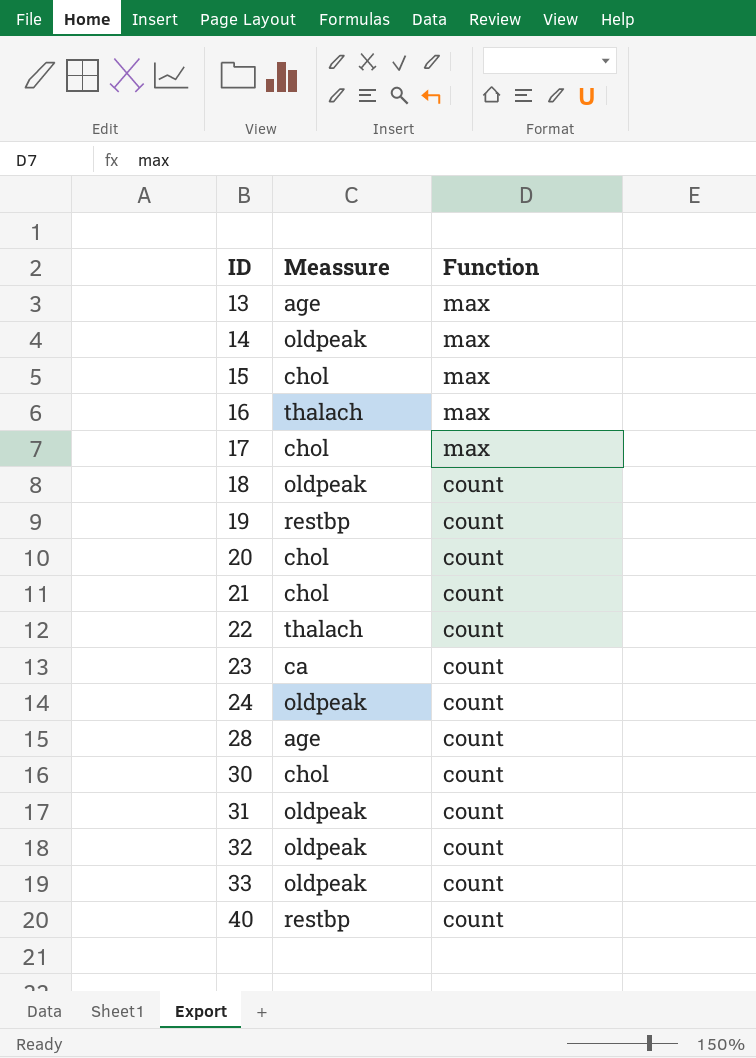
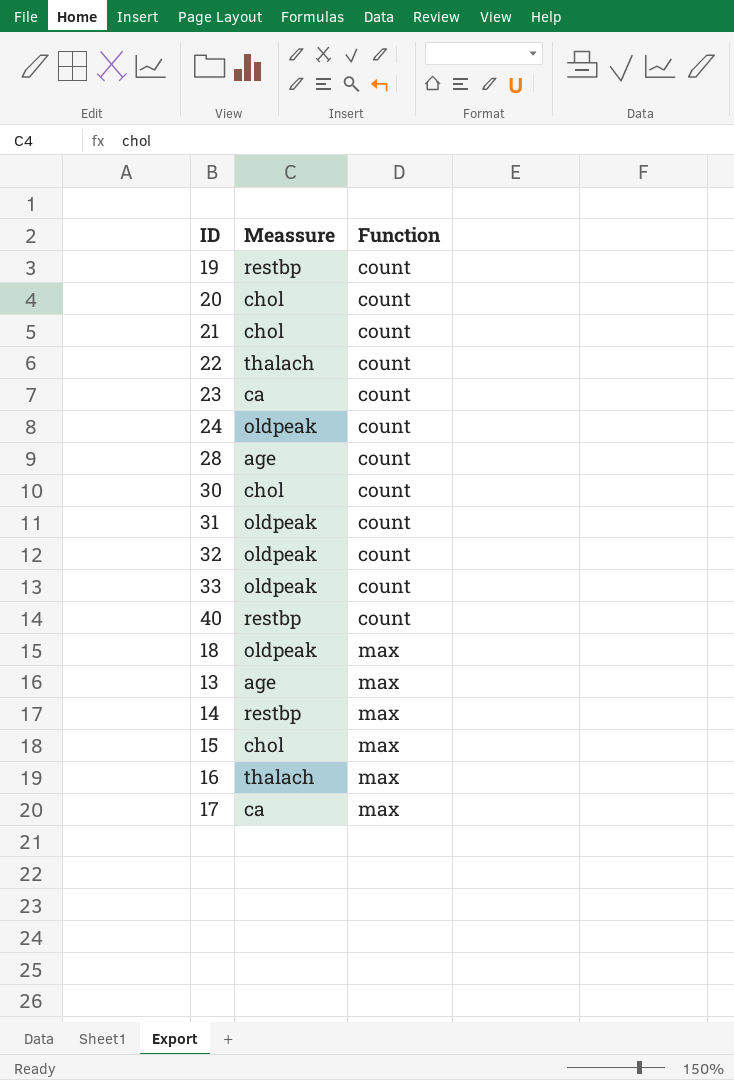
row order: ID ascending -> Function ascending
18 | Function: count -> max
14 | Meassure: oldpeak -> restbp
17 | Meassure: chol -> ca

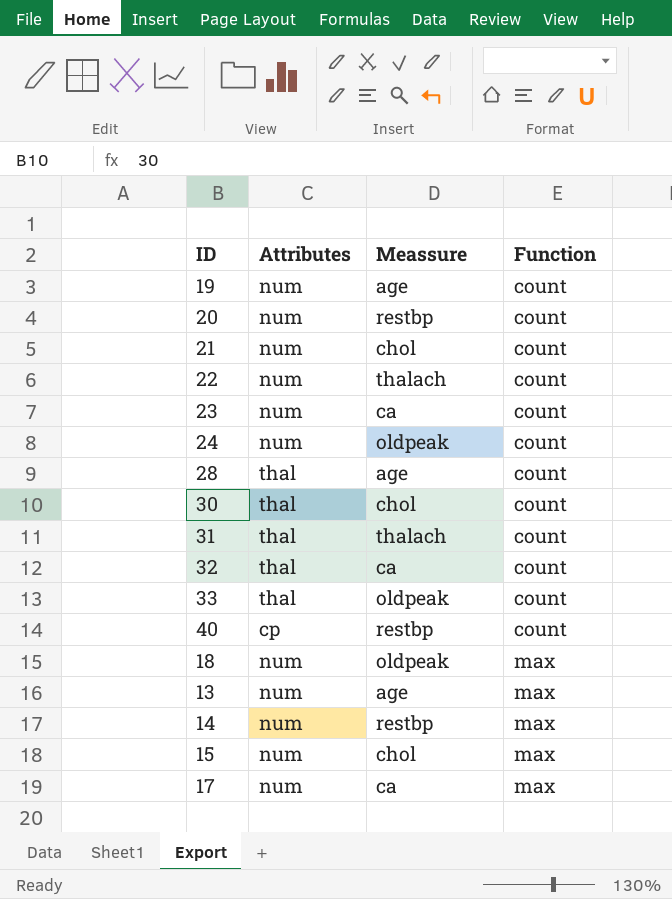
column Attributes | position: none -> 2
row 16: thalach | max -> none
19 | Meassure: restbp -> age
20 | Meassure: chol -> restbp
31 | Meassure: oldpeak -> thalach
32 | Meassure: oldpeak -> ca

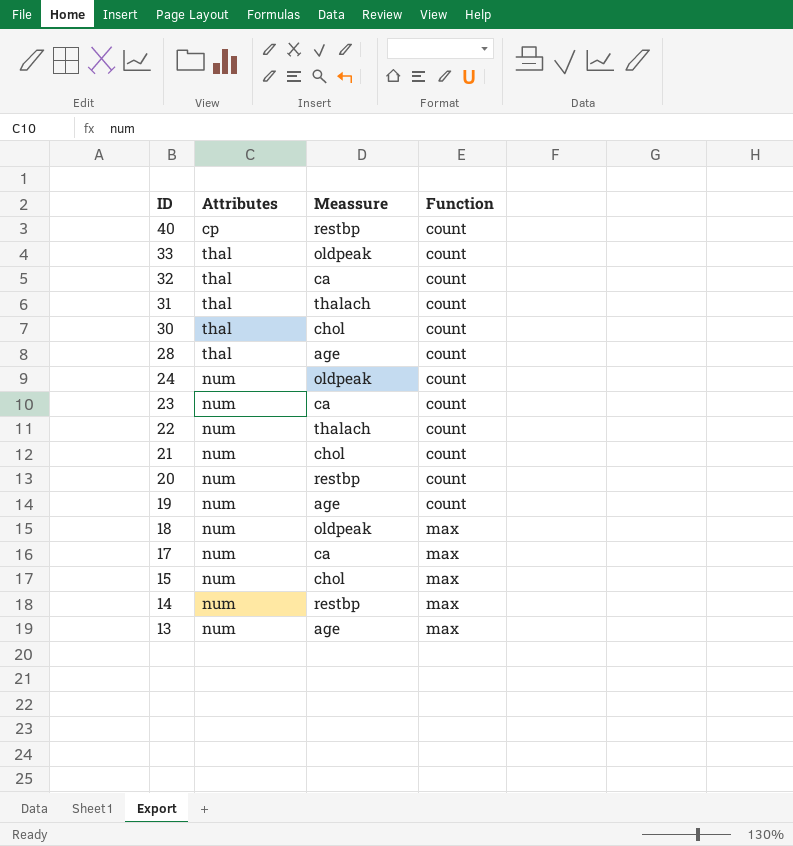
row order: Function ascending -> ID descending

